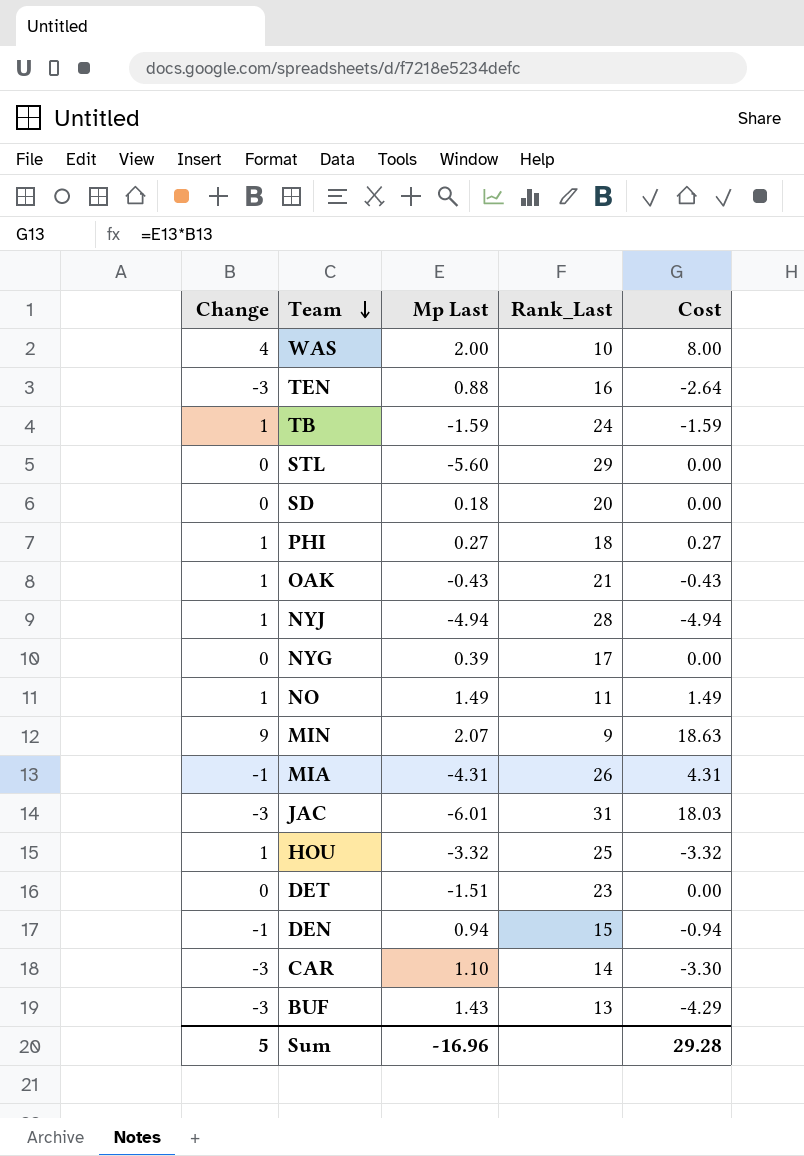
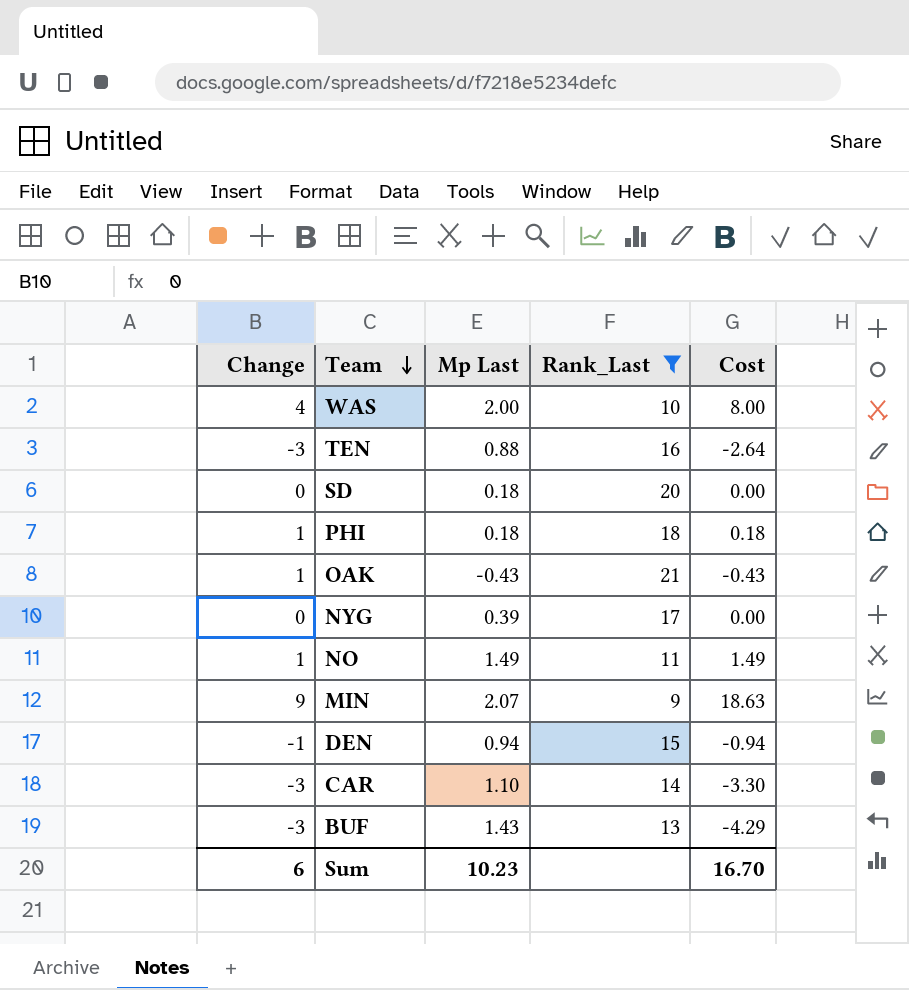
filter: none -> Rank_Last <= 21
PHI | Mp Last: 0.27 -> 0.18
PHI | Cost: 0.27 -> 0.18
Sum | Change: 5 -> 6
Sum | Mp Last: -16.96 -> 10.23
Sum | Cost: 29.28 -> 16.70

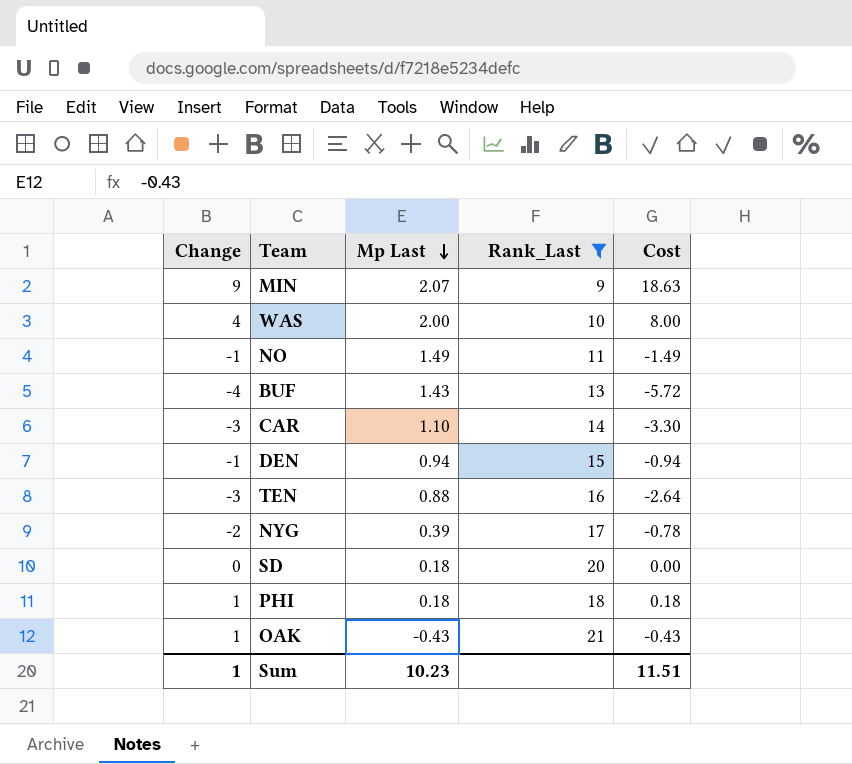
row order: Team descending -> Mp Last descending
NO | Change: 1 -> -1
NO | Cost: 1.49 -> -1.49
BUF | Change: -3 -> -4
BUF | Cost: -4.29 -> -5.72
NYG | Change: 0 -> -2
NYG | Cost: 0.00 -> -0.78
Sum | Change: 6 -> 1
Sum | Cost: 16.70 -> 11.51

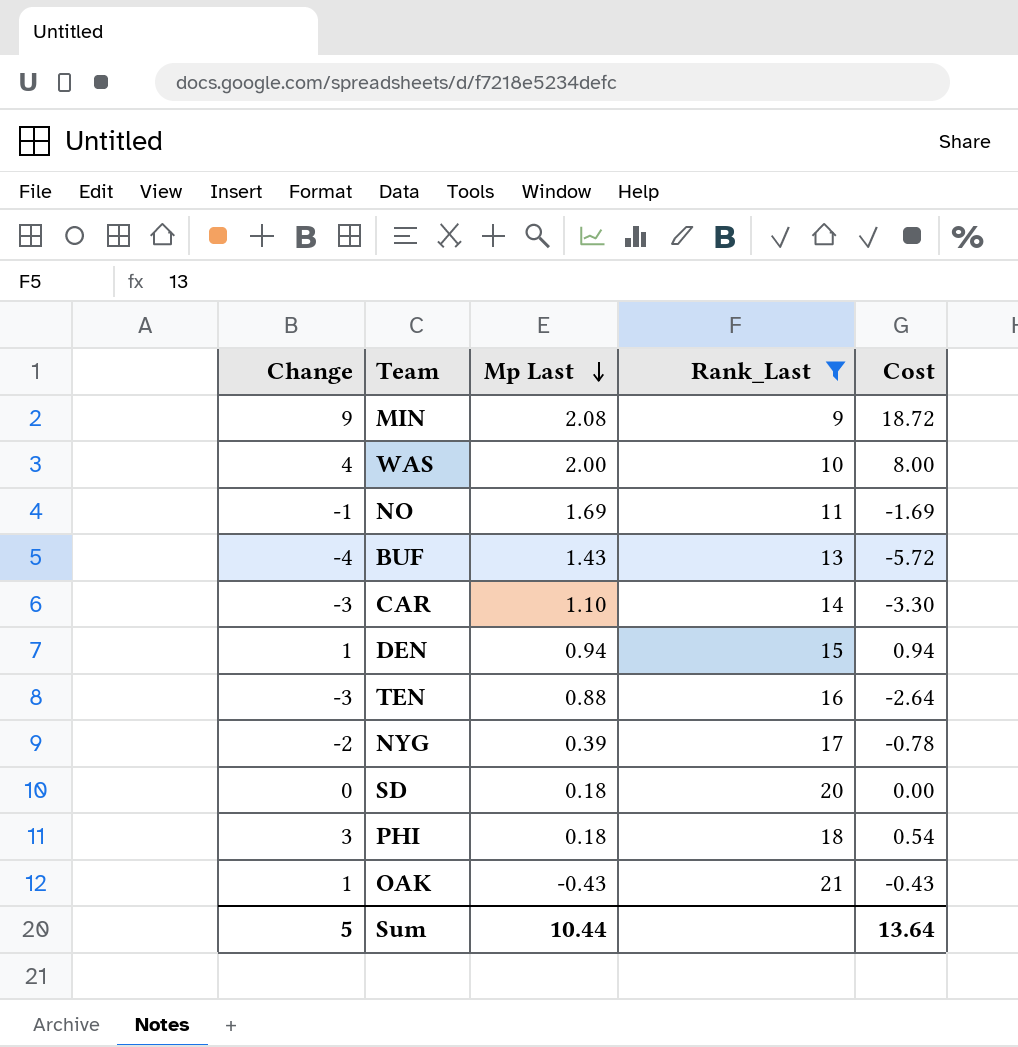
MIN | Mp Last: 2.07 -> 2.08
MIN | Cost: 18.63 -> 18.72
NO | Mp Last: 1.49 -> 1.69
NO | Cost: -1.49 -> -1.69
DEN | Change: -1 -> 1
DEN | Cost: -0.94 -> 0.94
PHI | Change: 1 -> 3
PHI | Cost: 0.18 -> 0.54
Sum | Change: 1 -> 5
Sum | Mp Last: 10.23 -> 10.44
Sum | Cost: 11.51 -> 13.64

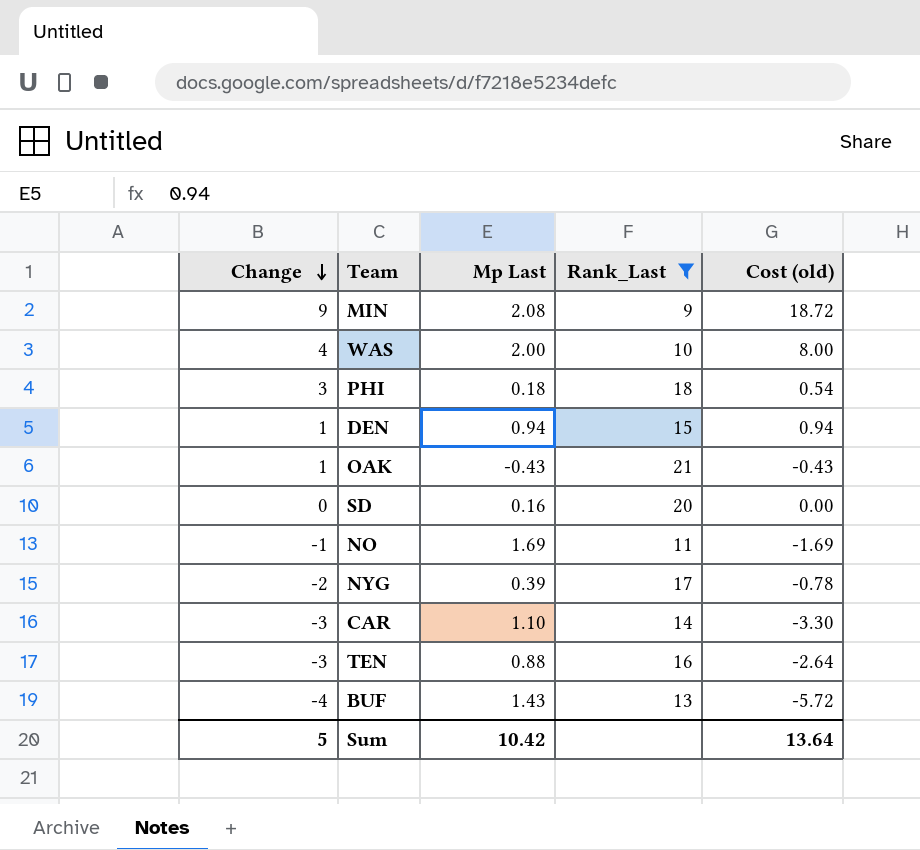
row order: Mp Last descending -> Change descending
column name: Cost -> Cost (old)
SD | Mp Last: 0.18 -> 0.16
Sum | Mp Last: 10.44 -> 10.42

